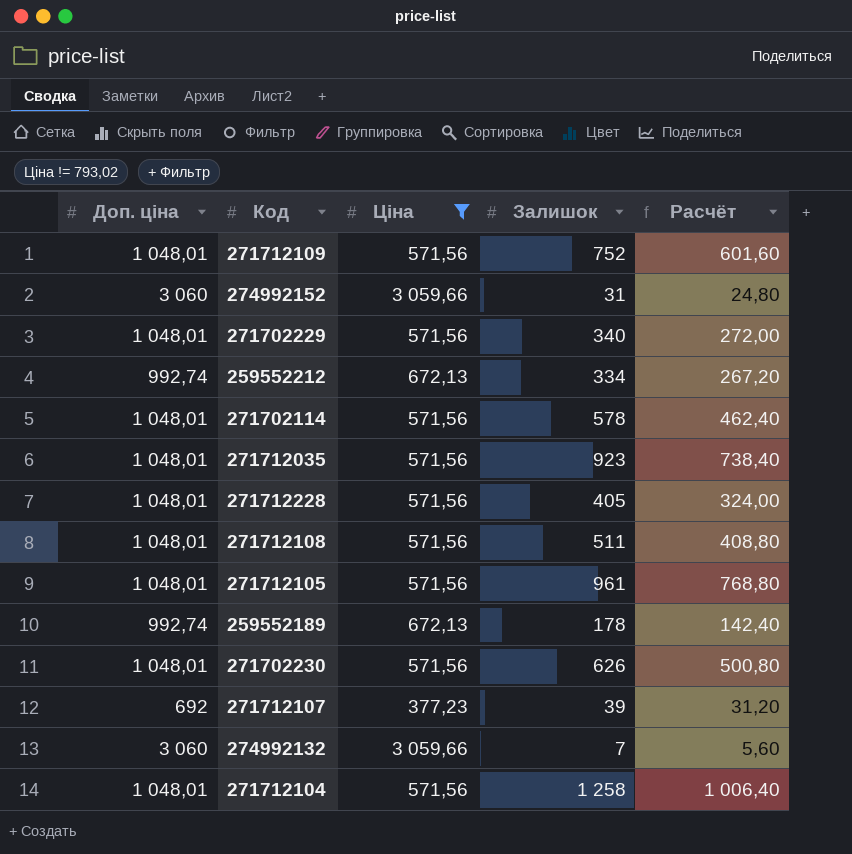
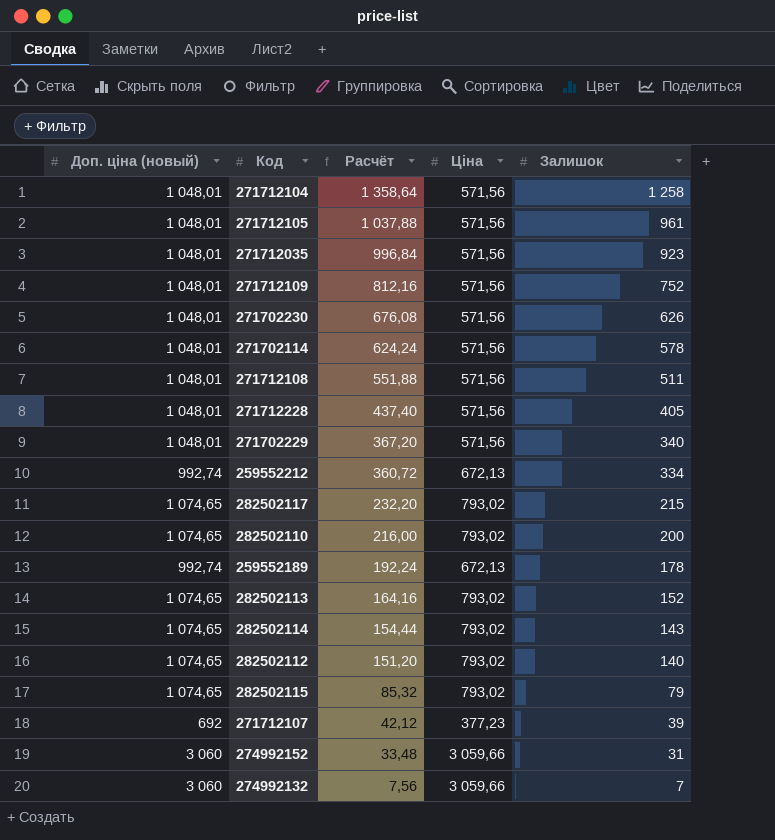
filter: Ціна != 793,02 -> none
row order: none -> Расчёт descending
column name: Доп. ціна -> Доп. ціна (новый)
column Расчёт | formula: [Залишок] * 0,8 -> [Залишок] * 1,08
column Расчёт | position: 5 -> 3

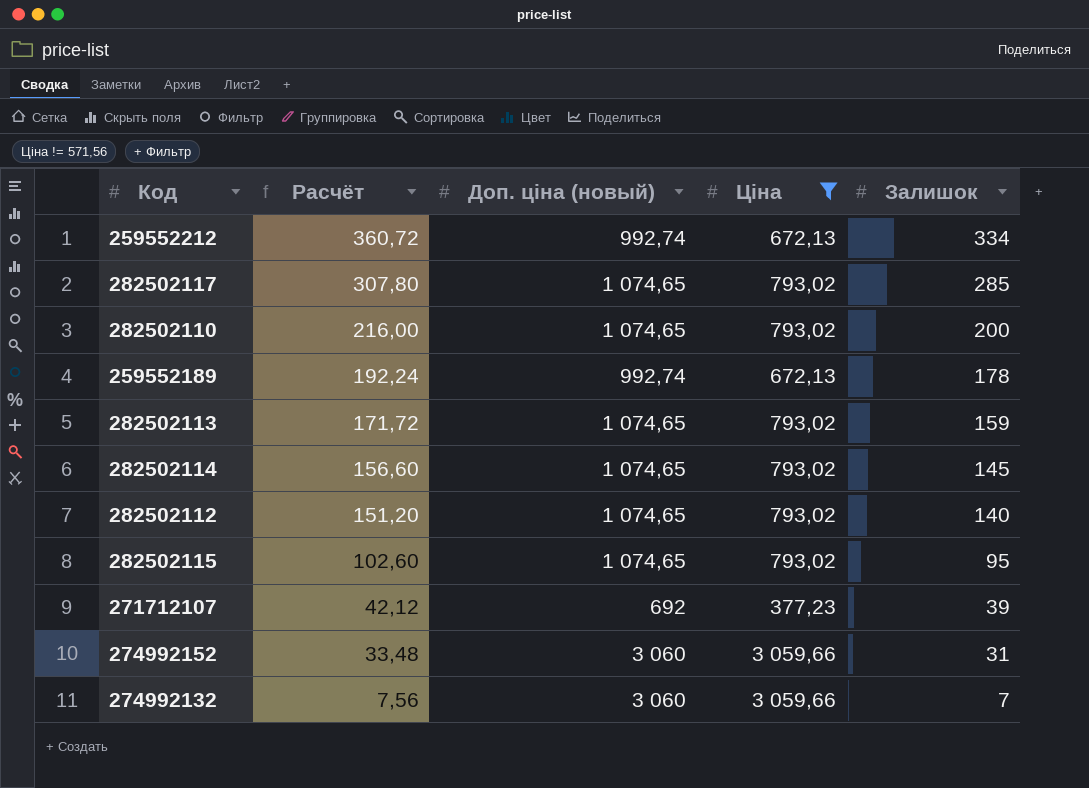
filter: none -> Ціна != 571,56
column Доп. ціна (новый) | position: 1 -> 3
282502117 | Расчёт: 232,20 -> 307,80
282502117 | Залишок: 215 -> 285
282502113 | Расчёт: 164,16 -> 171,72
282502113 | Залишок: 152 -> 159
282502114 | Расчёт: 154,44 -> 156,60
282502114 | Залишок: 143 -> 145
282502115 | Расчёт: 85,32 -> 102,60
282502115 | Залишок: 79 -> 95

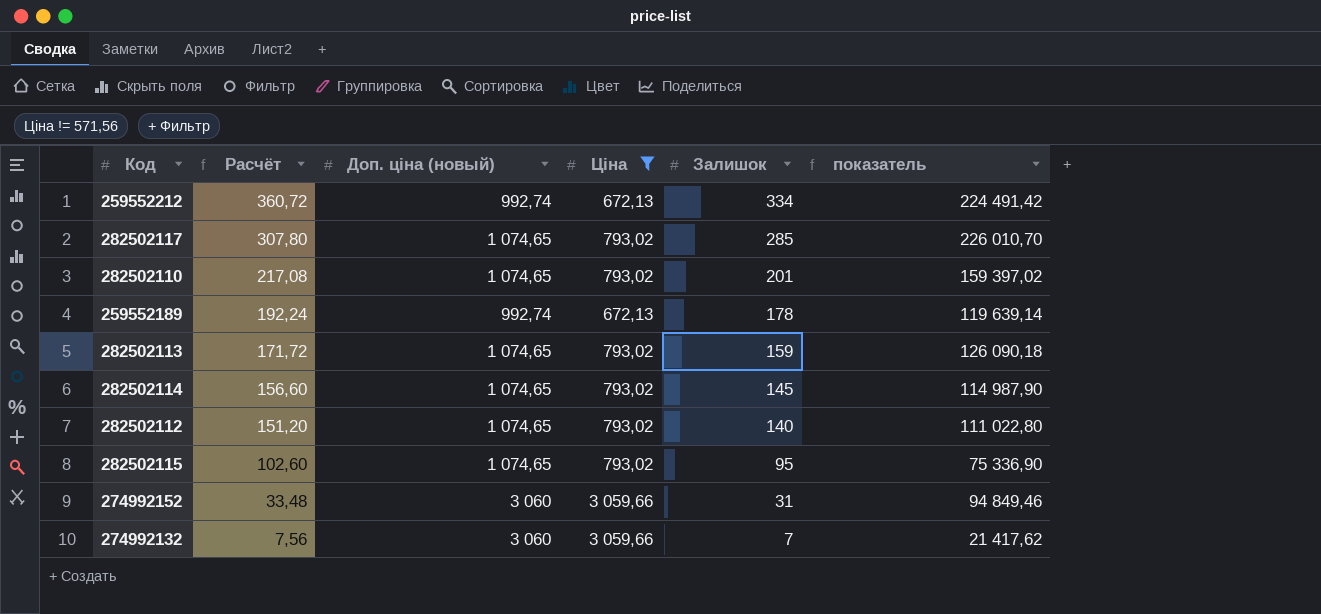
column показатель | formula: none -> [Ціна] * [Залишок]
row 271712107: 42,12 | 692 | 377,23 | 39 -> none
282502110 | Расчёт: 216,00 -> 217,08
282502110 | Залишок: 200 -> 201

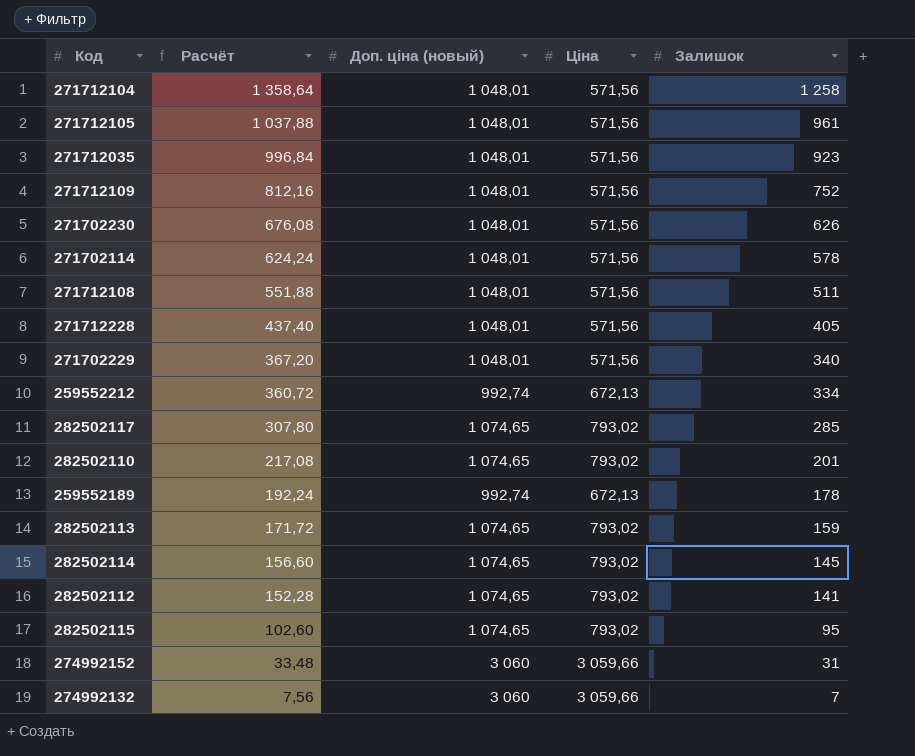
filter: Ціна != 571,56 -> none
column показатель | formula: [Ціна] * [Залишок] -> none
282502112 | Расчёт: 151,20 -> 152,28
282502112 | Залишок: 140 -> 141

